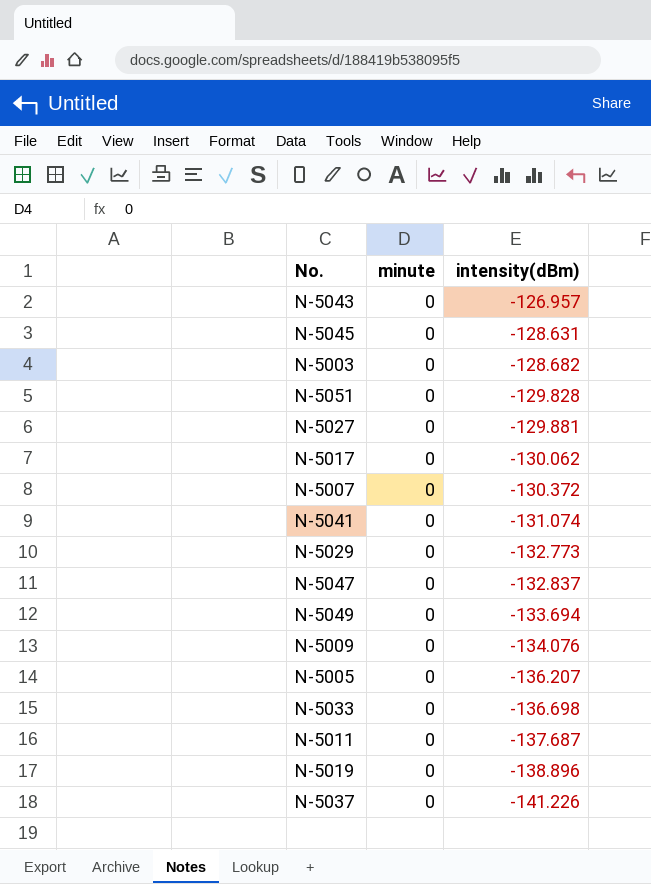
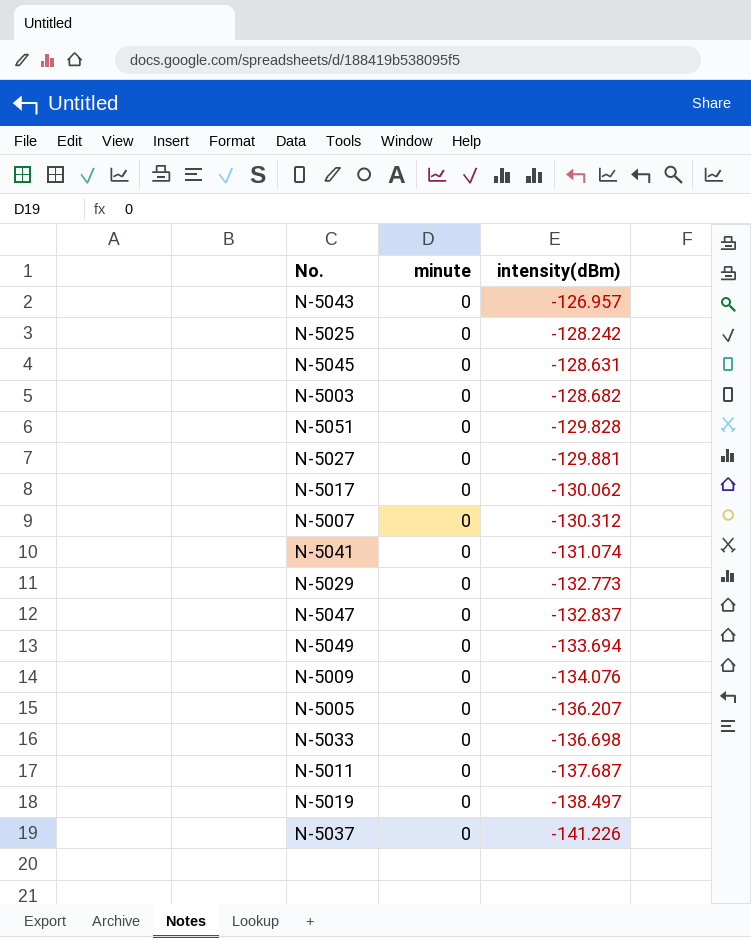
row N-5025: none -> 0 | -128.242
N-5007 | intensity(dBm): -130.372 -> -130.312
N-5019 | intensity(dBm): -138.896 -> -138.497

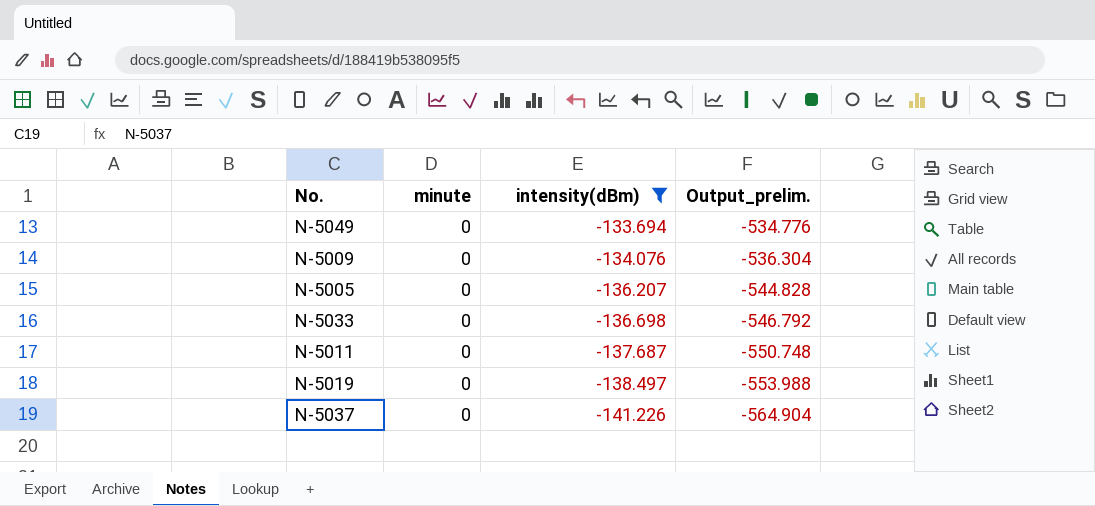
filter: none -> intensity(dBm) <= -133.694
column Output_prelim. | formula: none -> [intensity(dBm)] * 4

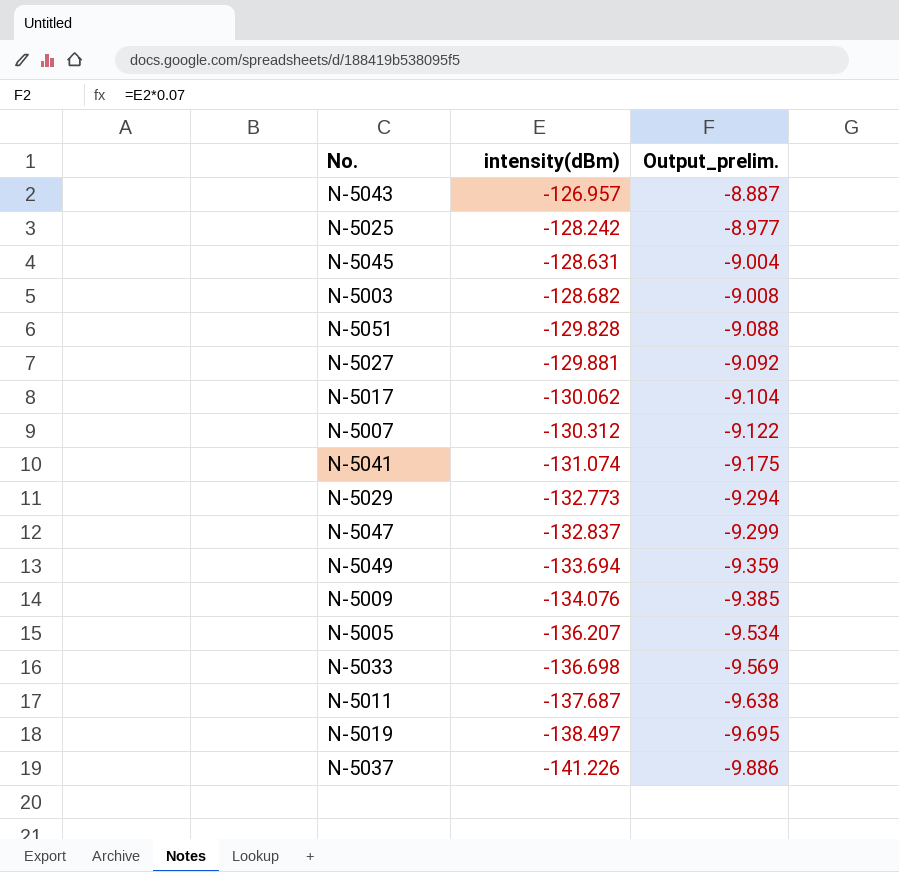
filter: intensity(dBm) <= -133.694 -> none
column minute | position: 2 -> none
column Output_prelim. | formula: [intensity(dBm)] * 4 -> [intensity(dBm)] * 0.07

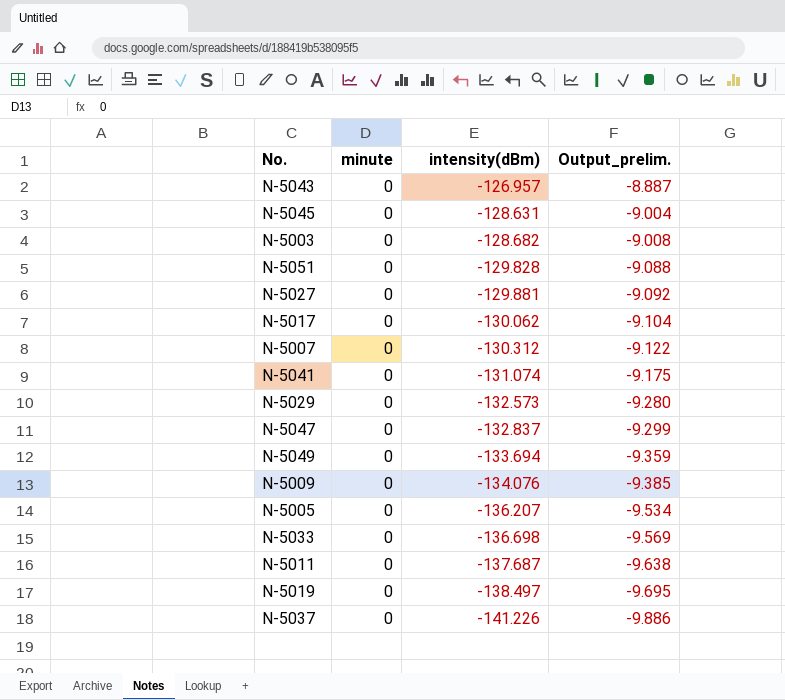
column minute | position: none -> 2
row N-5025: -128.242 | -8.977 -> none
N-5029 | intensity(dBm): -132.773 -> -132.573
N-5029 | Output_prelim.: -9.294 -> -9.280

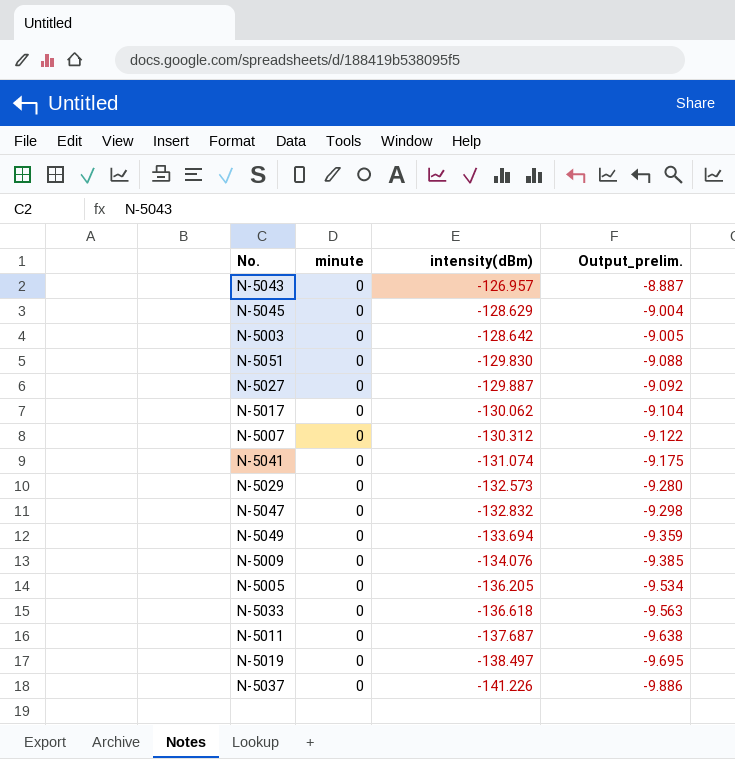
N-5045 | intensity(dBm): -128.631 -> -128.629
N-5003 | intensity(dBm): -128.682 -> -128.642
N-5003 | Output_prelim.: -9.008 -> -9.005
N-5051 | intensity(dBm): -129.828 -> -129.830
N-5027 | intensity(dBm): -129.881 -> -129.887
N-5047 | intensity(dBm): -132.837 -> -132.832
N-5047 | Output_prelim.: -9.299 -> -9.298
N-5005 | intensity(dBm): -136.207 -> -136.205
N-5033 | intensity(dBm): -136.698 -> -136.618
N-5033 | Output_prelim.: -9.569 -> -9.563

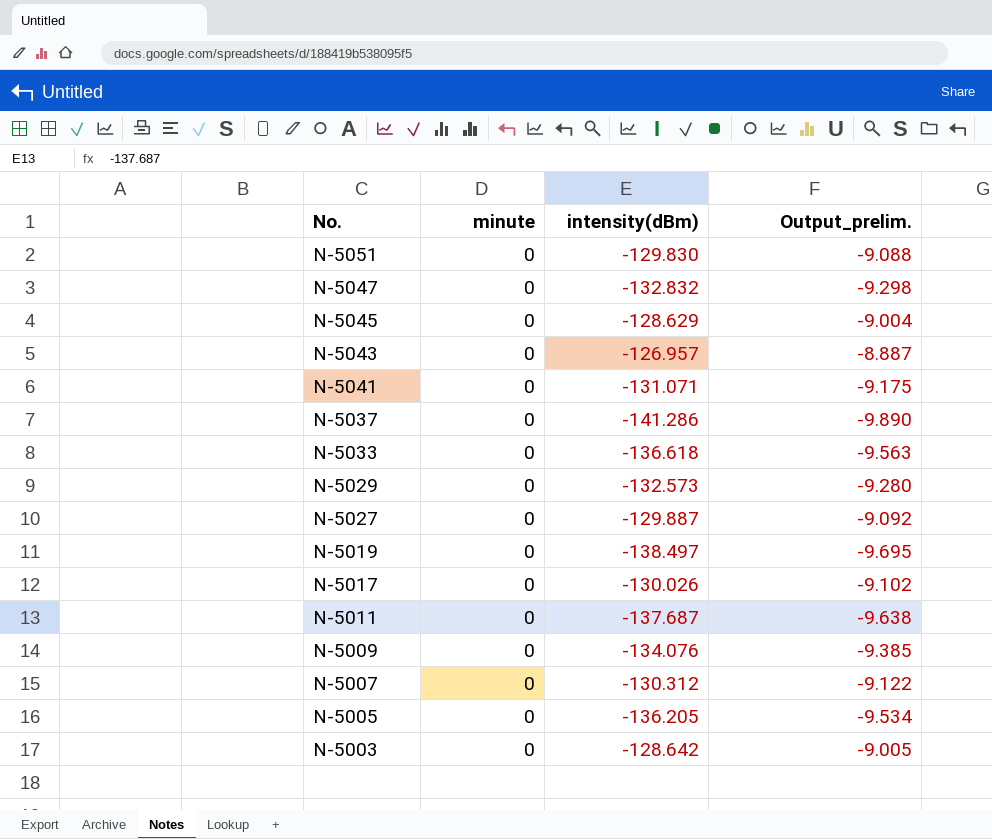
row order: intensity(dBm) descending -> No. descending
row N-5049: 0 | -133.694 | -9.359 -> none
N-5041 | intensity(dBm): -131.074 -> -131.071
N-5037 | intensity(dBm): -141.226 -> -141.286
N-5037 | Output_prelim.: -9.886 -> -9.890
N-5017 | intensity(dBm): -130.062 -> -130.026
N-5017 | Output_prelim.: -9.104 -> -9.102

